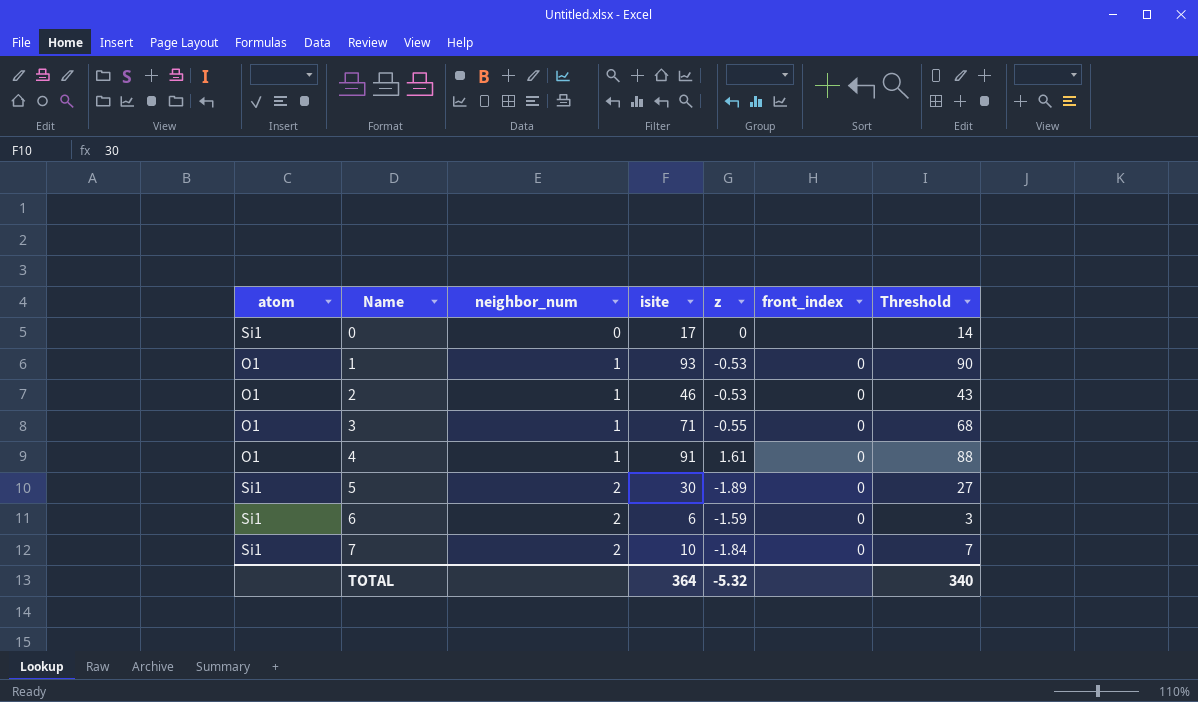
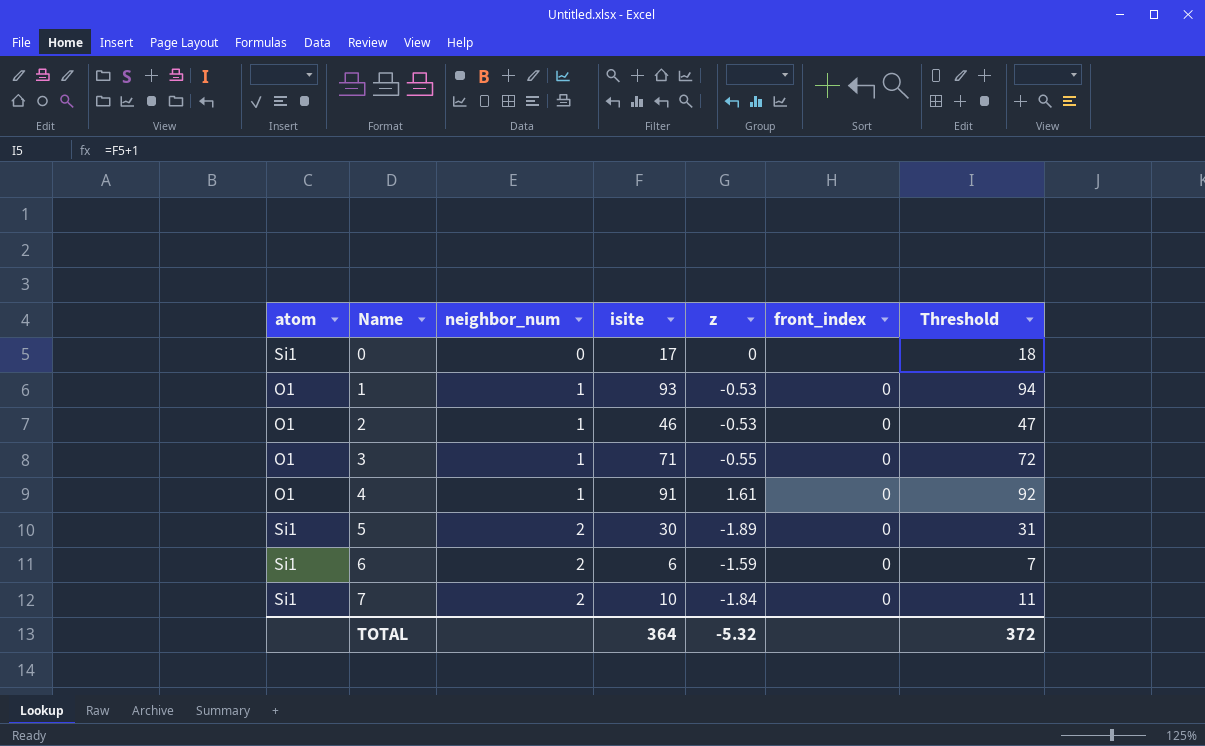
column Threshold | formula: [isite] - 3 -> [isite] + 1
TOTAL | Threshold: 340 -> 372

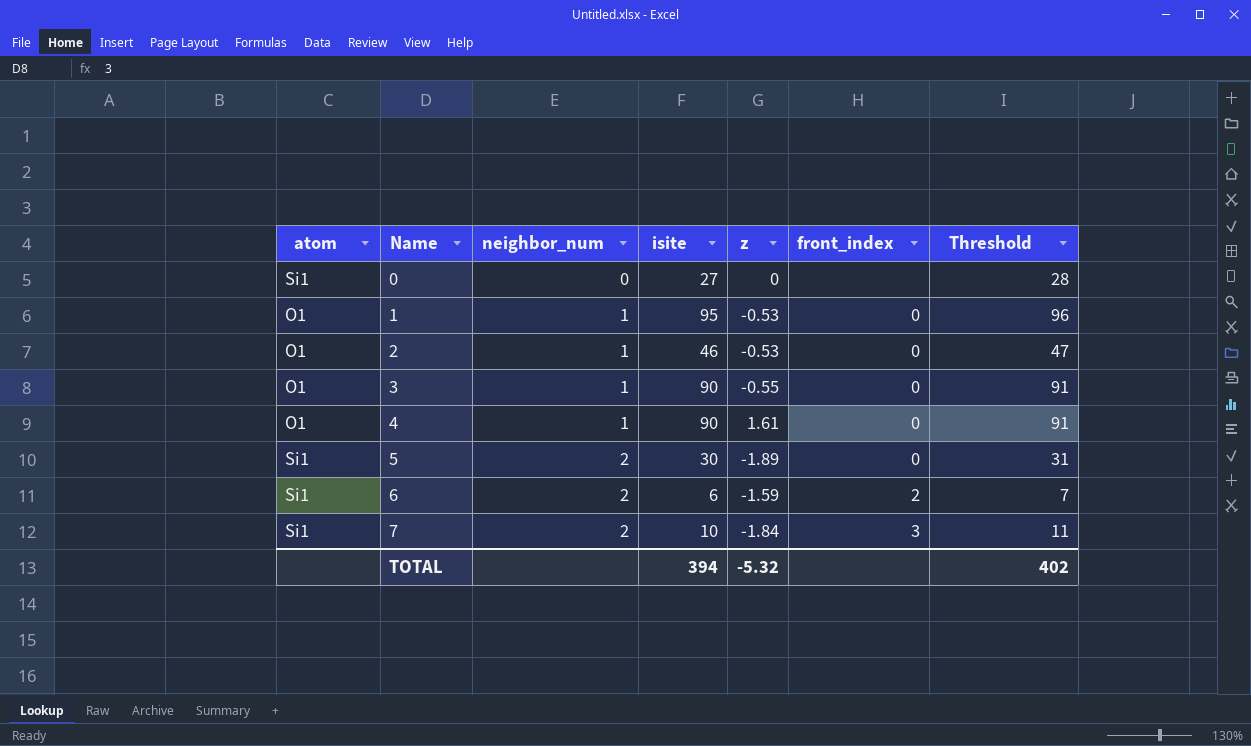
0 | isite: 17 -> 27
0 | Threshold: 18 -> 28
1 | isite: 93 -> 95
1 | Threshold: 94 -> 96
3 | isite: 71 -> 90
3 | Threshold: 72 -> 91
4 | isite: 91 -> 90
4 | Threshold: 92 -> 91
6 | front_index: 0 -> 2
7 | front_index: 0 -> 3
TOTAL | isite: 364 -> 394
TOTAL | Threshold: 372 -> 402

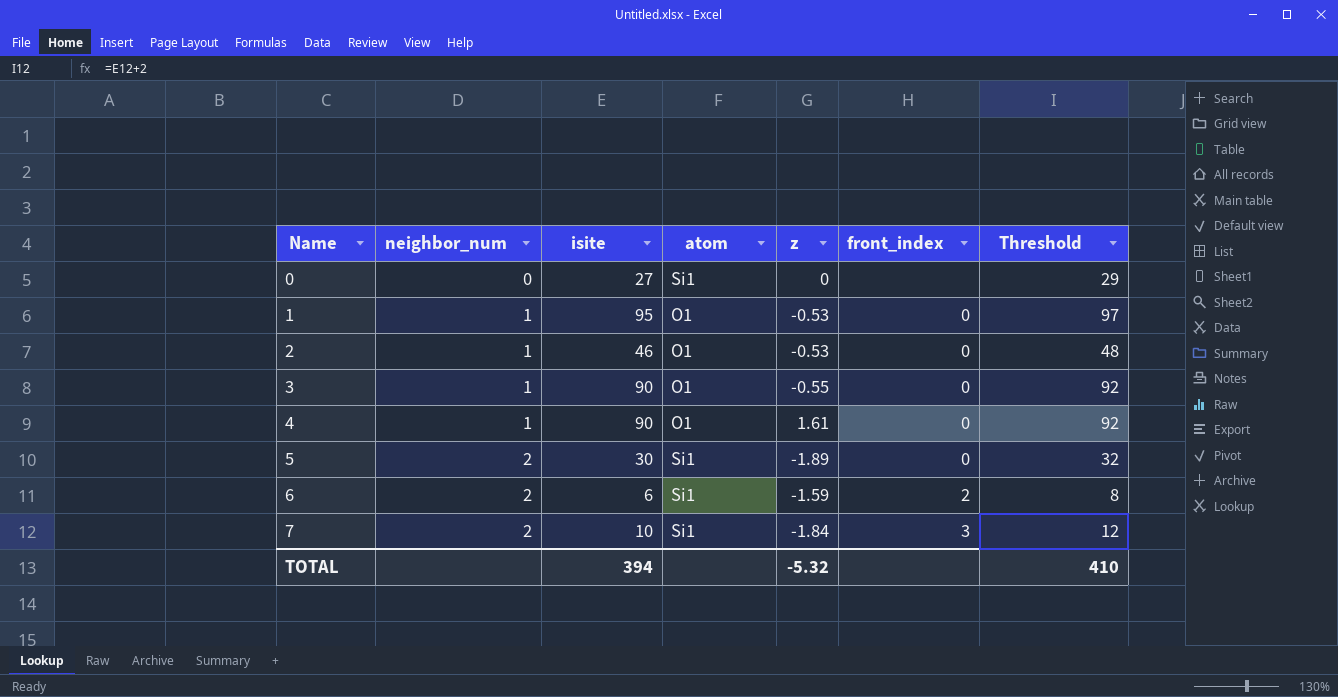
column atom | position: 1 -> 4
column Threshold | formula: [isite] + 1 -> [isite] + 2
TOTAL | Threshold: 402 -> 410

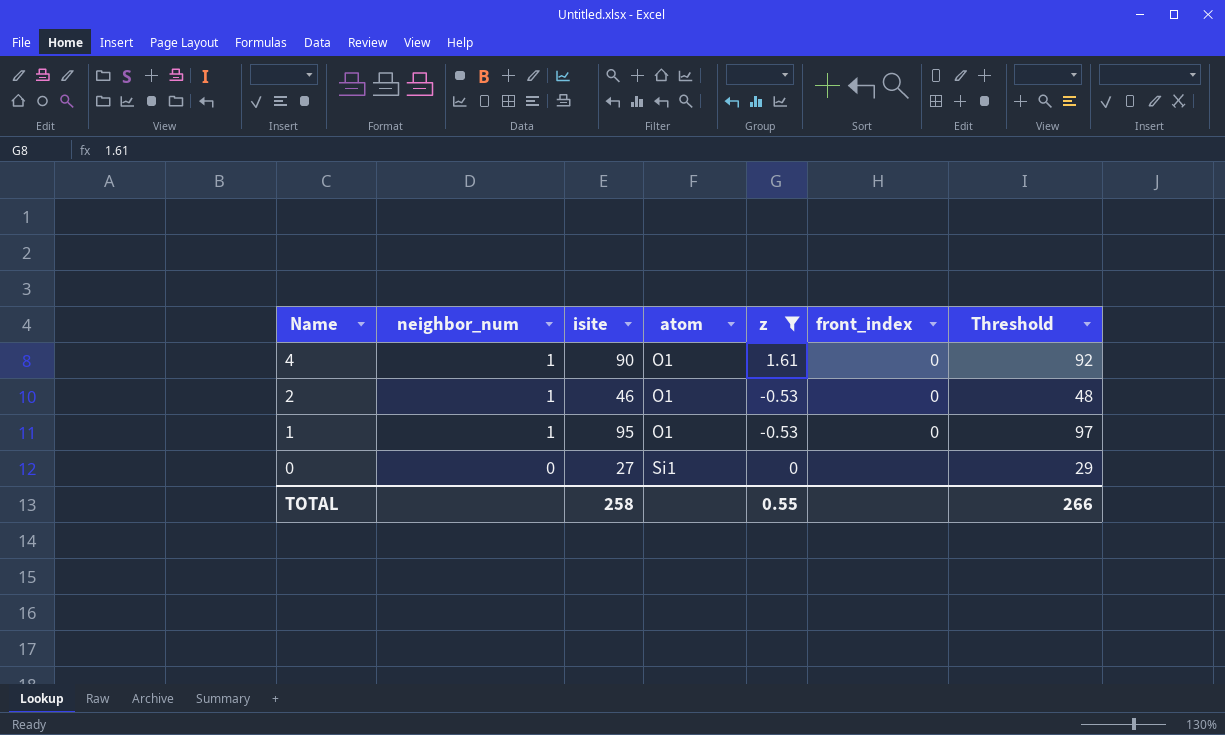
filter: none -> z >= -0.53
row order: Name ascending -> Name descending
TOTAL | isite: 394 -> 258
TOTAL | z: -5.32 -> 0.55
TOTAL | Threshold: 410 -> 266

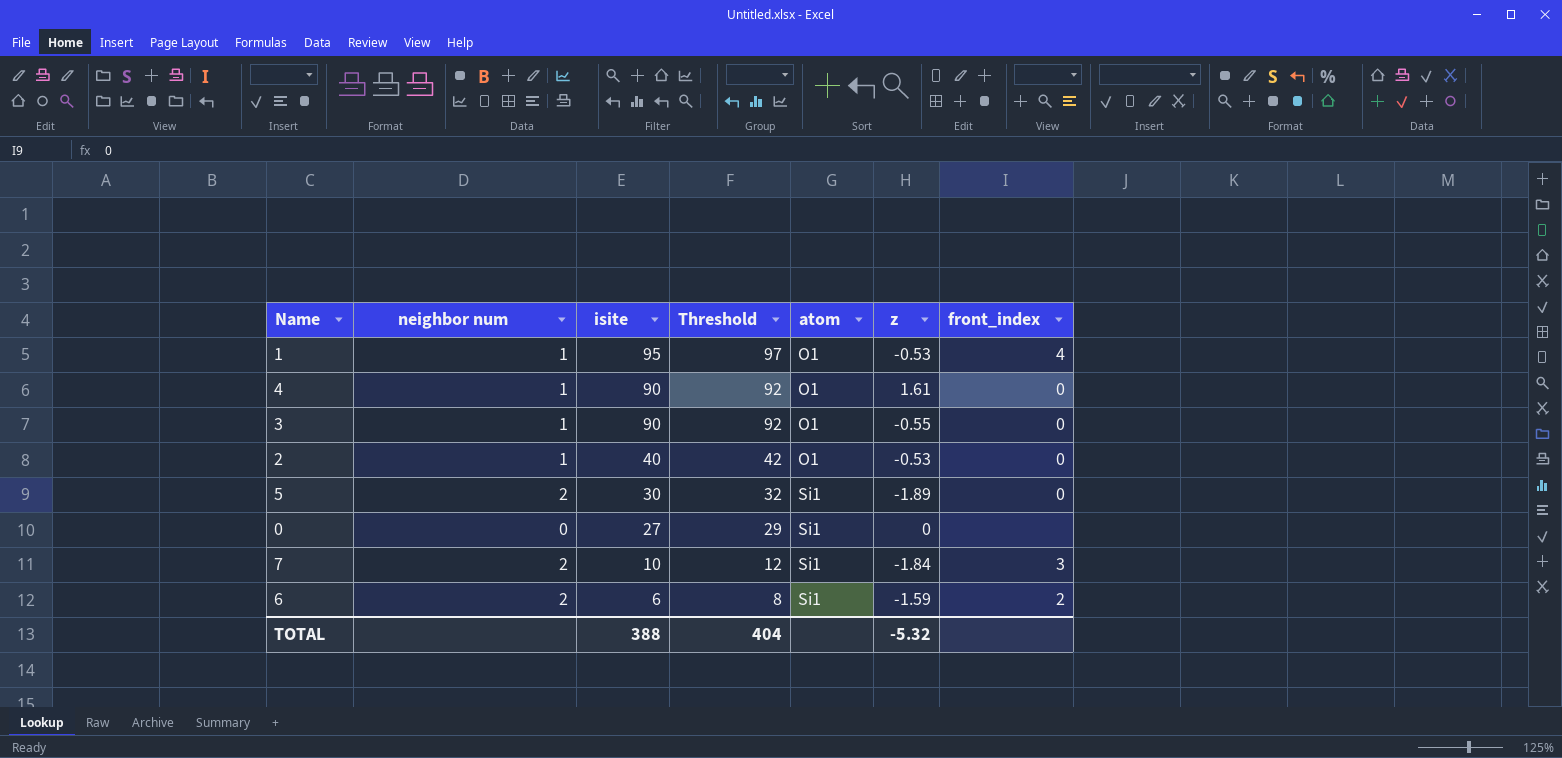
filter: z >= -0.53 -> none
row order: Name descending -> isite descending
column name: neighbor_num -> neighbor num
column Threshold | position: 7 -> 4
1 | front_index: 0 -> 4
2 | isite: 46 -> 40
2 | Threshold: 48 -> 42
TOTAL | isite: 258 -> 388
TOTAL | Threshold: 266 -> 404
TOTAL | z: 0.55 -> -5.32

